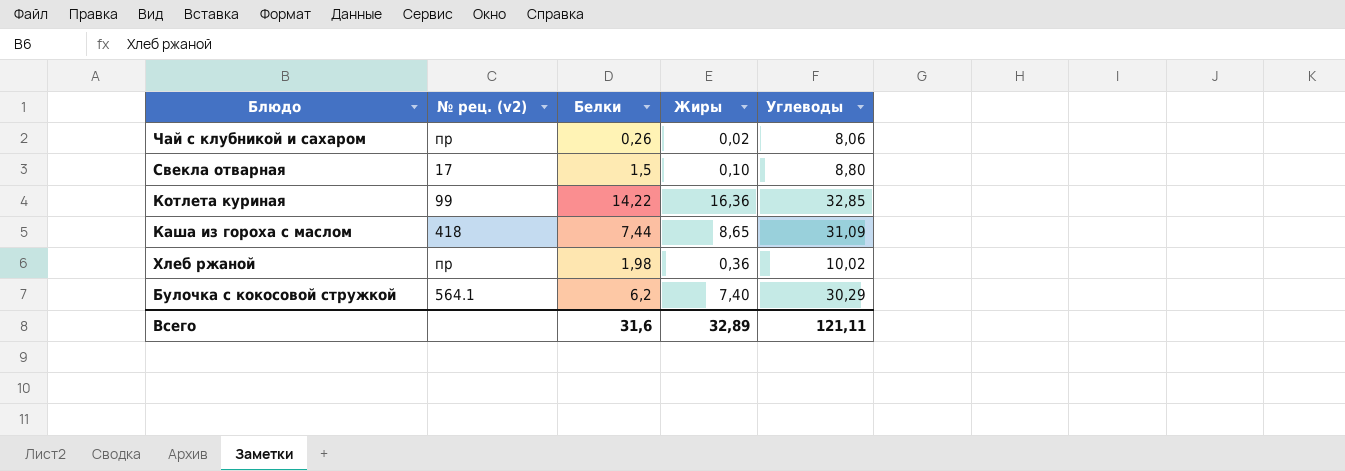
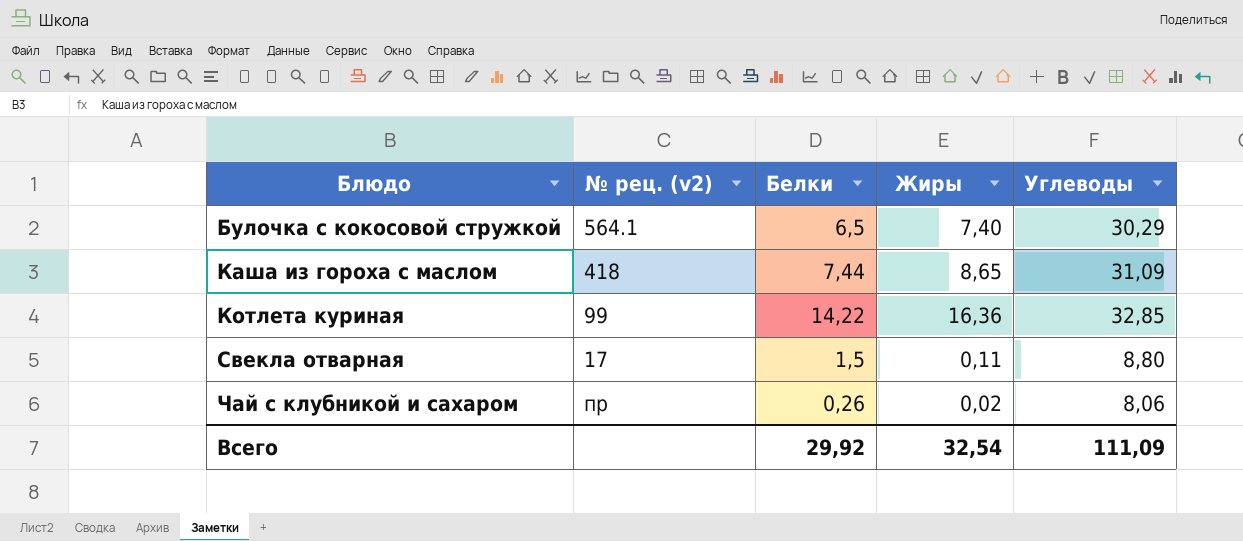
row order: none -> Блюдо ascending
row Хлеб ржаной: пр | 1,98 | 0,36 | 10,02 -> none
Булочка с кокосовой стружкой | Белки: 6,2 -> 6,5
Свекла отварная | Жиры: 0,10 -> 0,11
Всего | Белки: 31,6 -> 29,92
Всего | Жиры: 32,89 -> 32,54
Всего | Углеводы: 121,11 -> 111,09

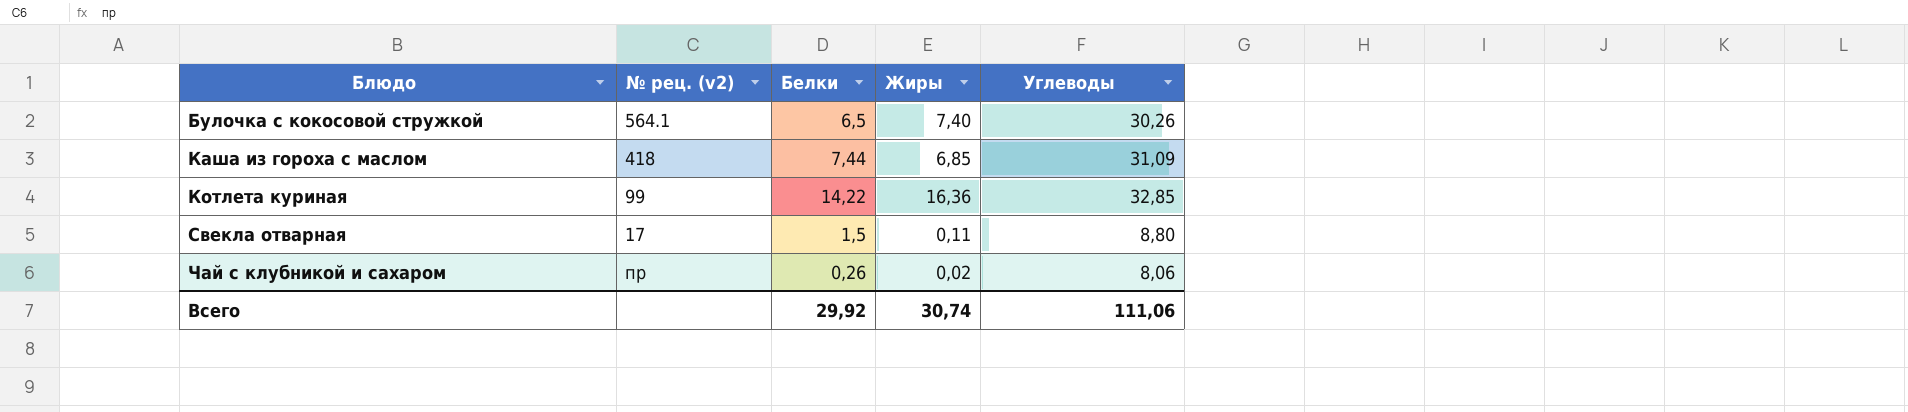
Булочка с кокосовой стружкой | Углеводы: 30,29 -> 30,26
Каша из гороха с маслом | Жиры: 8,65 -> 6,85
Всего | Жиры: 32,54 -> 30,74
Всего | Углеводы: 111,09 -> 111,06

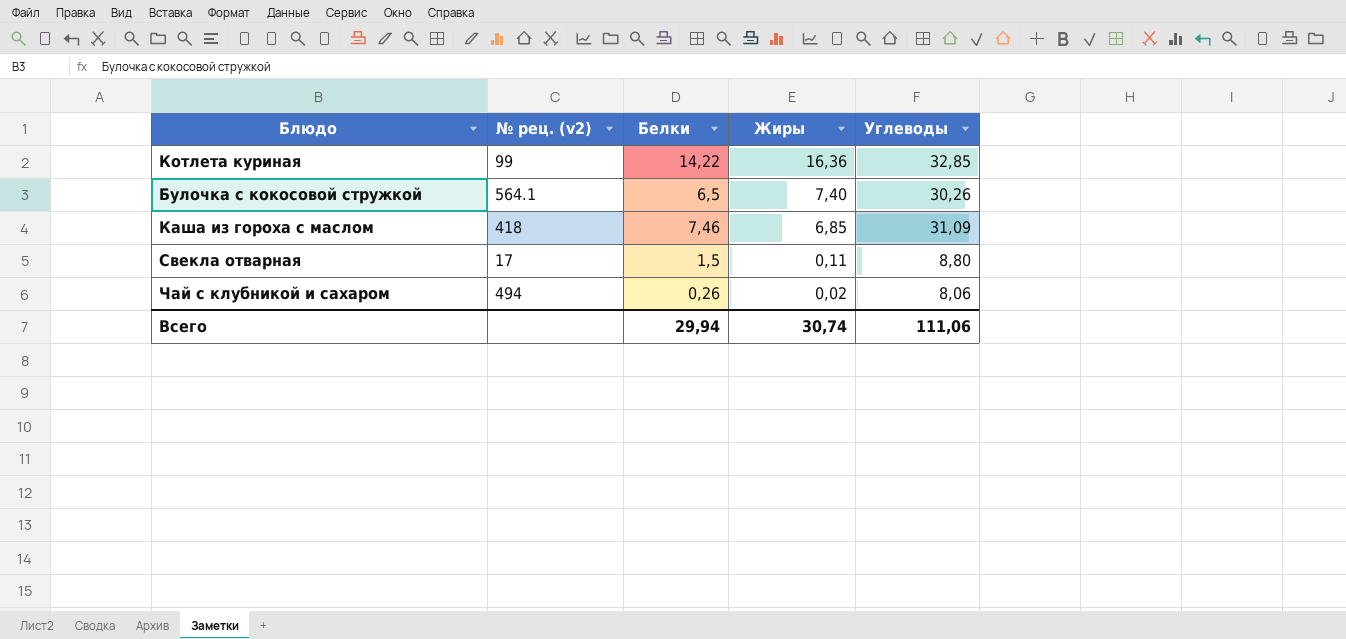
row order: Блюдо ascending -> Жиры descending
Каша из гороха с маслом | Белки: 7,44 -> 7,46
Чай с клубникой и сахаром | № рец. (v2): пр -> 494
Всего | Белки: 29,92 -> 29,94

